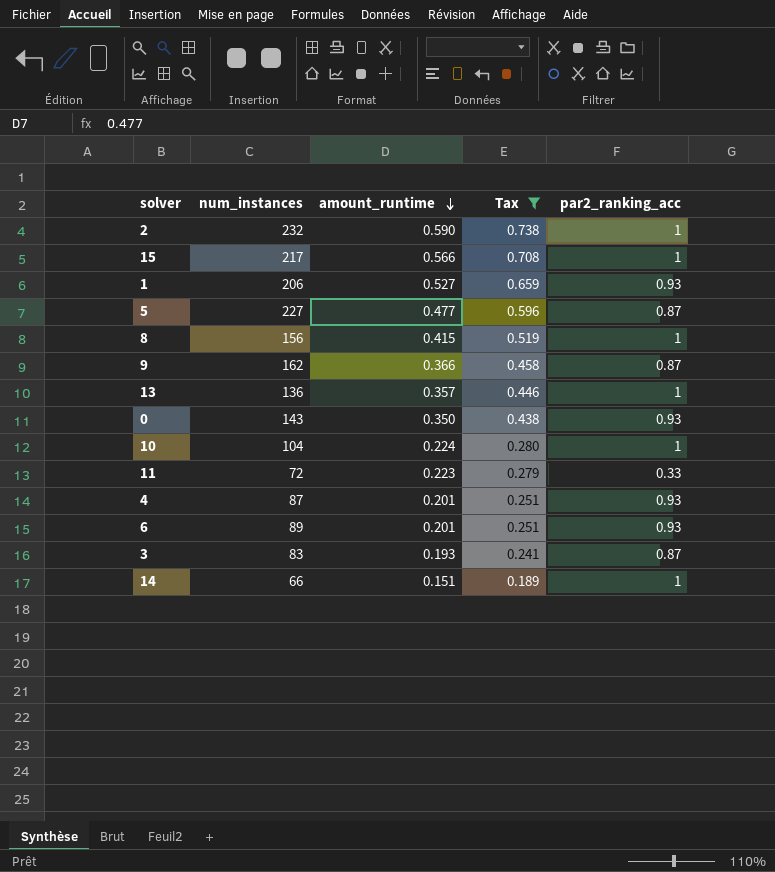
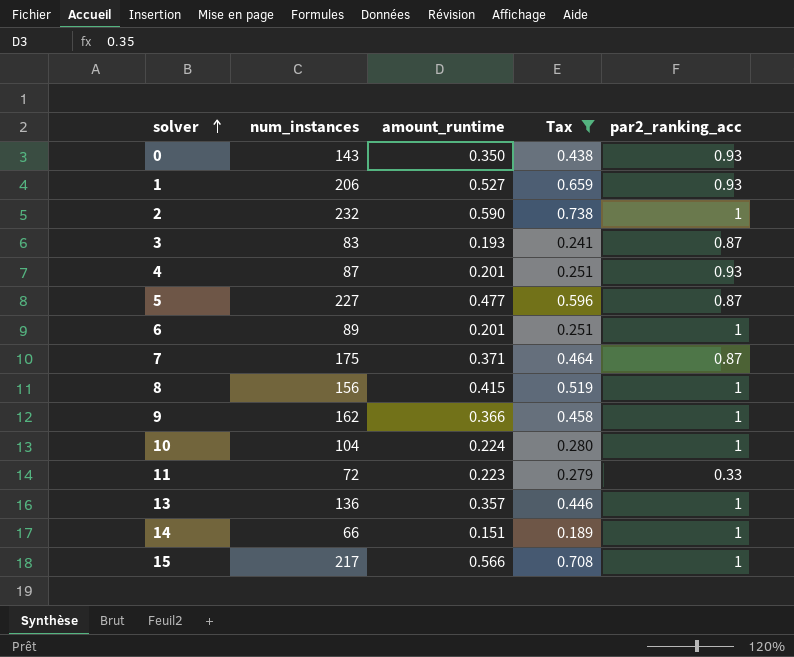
row order: amount_runtime descending -> solver ascending
6 | par2_ranking_acc: 0.93 -> 1
row 7: none -> 175 | 0.371 | 0.464 | 0.87
9 | par2_ranking_acc: 0.87 -> 1

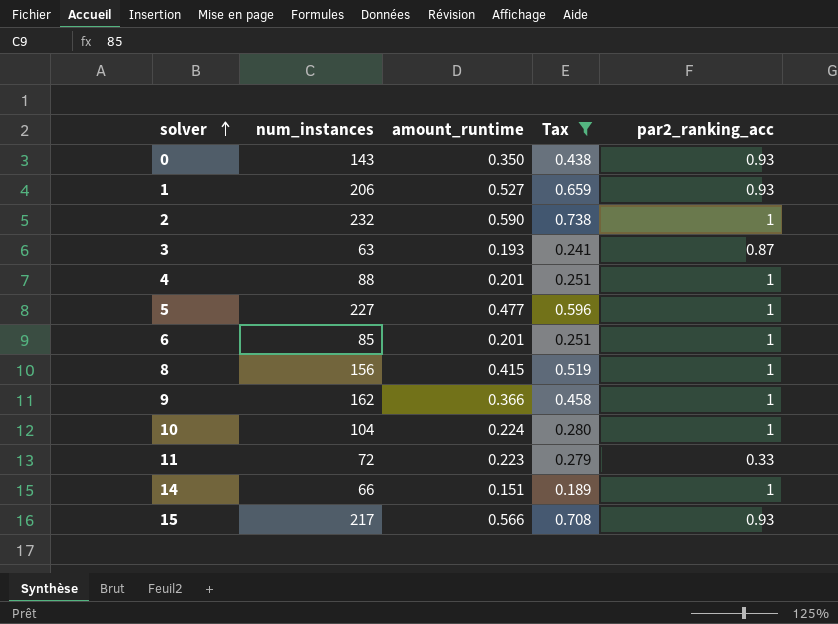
row 7: 175 | 0.371 | 0.464 | 0.87 -> none
row 13: 136 | 0.357 | 0.446 | 1 -> none
3 | num_instances: 83 -> 63
4 | num_instances: 87 -> 88
4 | par2_ranking_acc: 0.93 -> 1
5 | par2_ranking_acc: 0.87 -> 1
6 | num_instances: 89 -> 85
15 | par2_ranking_acc: 1 -> 0.93

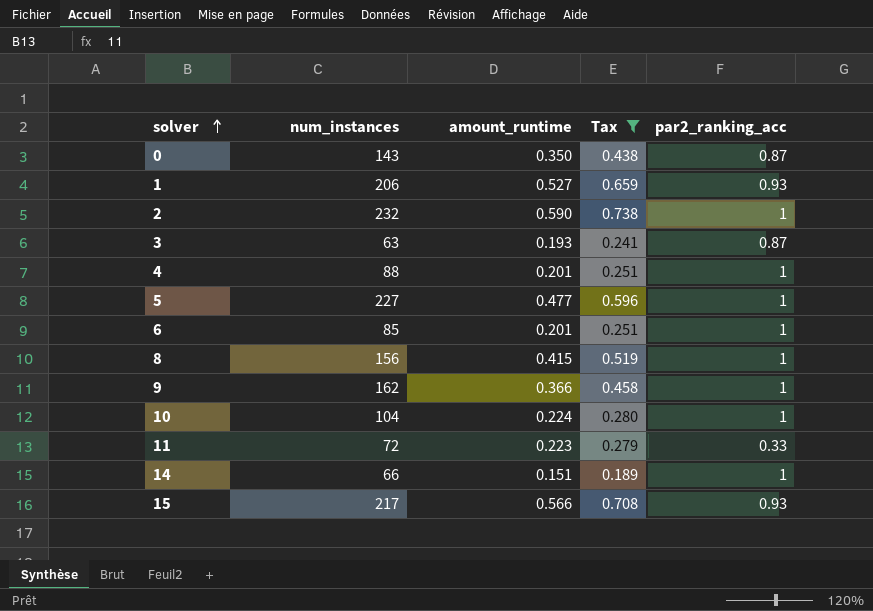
0 | par2_ranking_acc: 0.93 -> 0.87

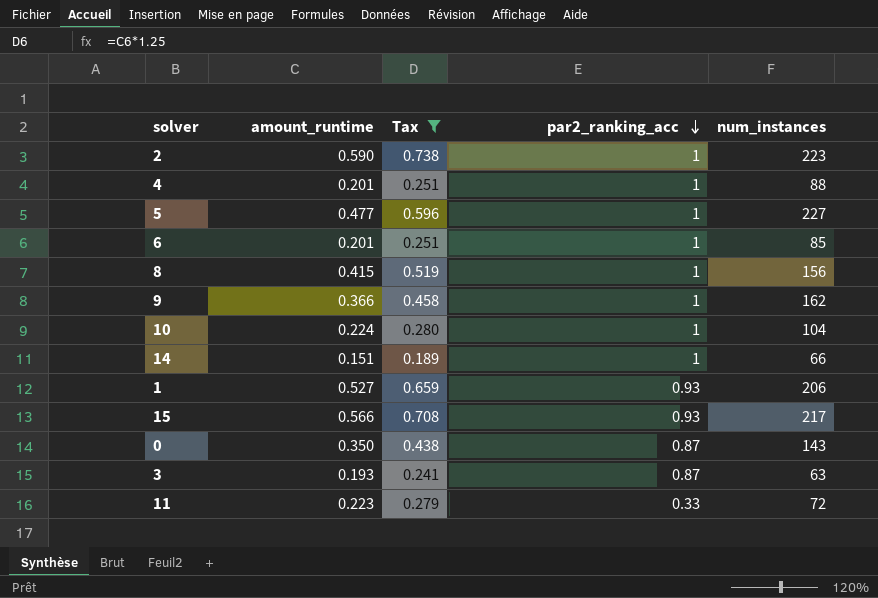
row order: solver ascending -> par2_ranking_acc descending
column num_instances | position: 2 -> 5
2 | num_instances: 232 -> 223

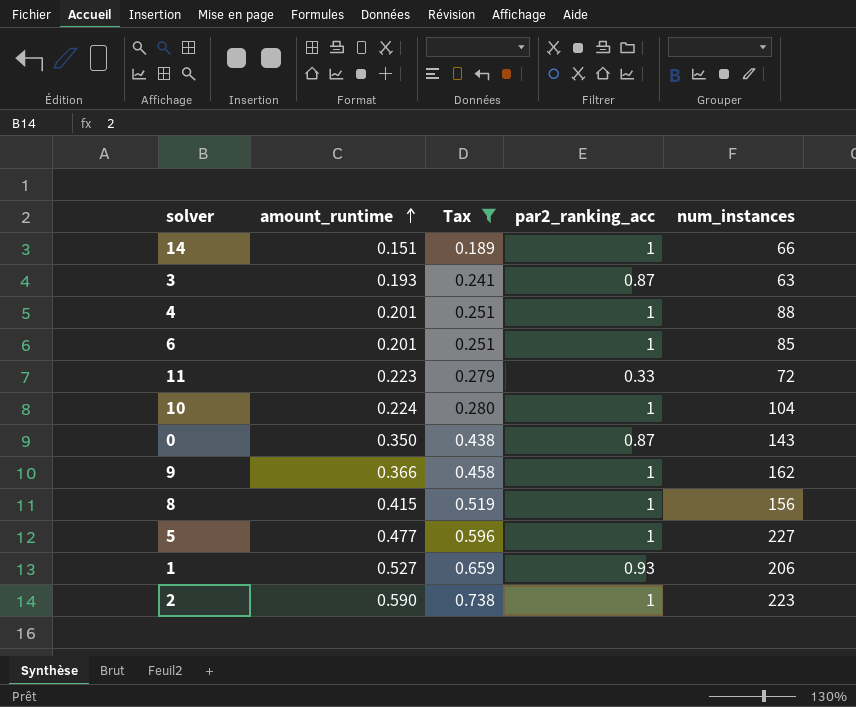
row order: par2_ranking_acc descending -> amount_runtime ascending
row 15: 0.566 | 0.708 | 0.93 | 217 -> none

